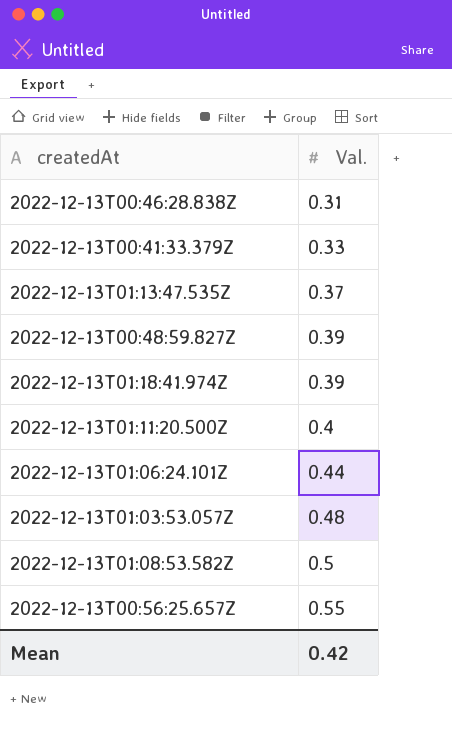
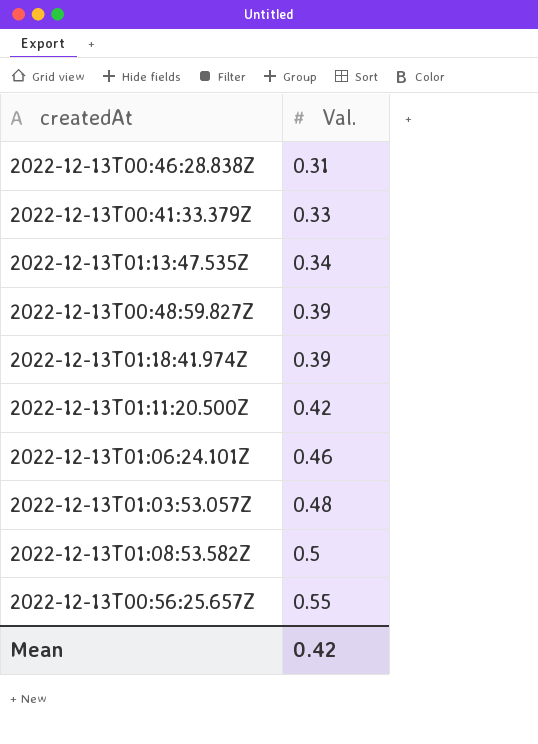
2022-12-13T01:13:47.535Z | Val.: 0.37 -> 0.34
2022-12-13T01:11:20.500Z | Val.: 0.4 -> 0.42
2022-12-13T01:06:24.101Z | Val.: 0.44 -> 0.46

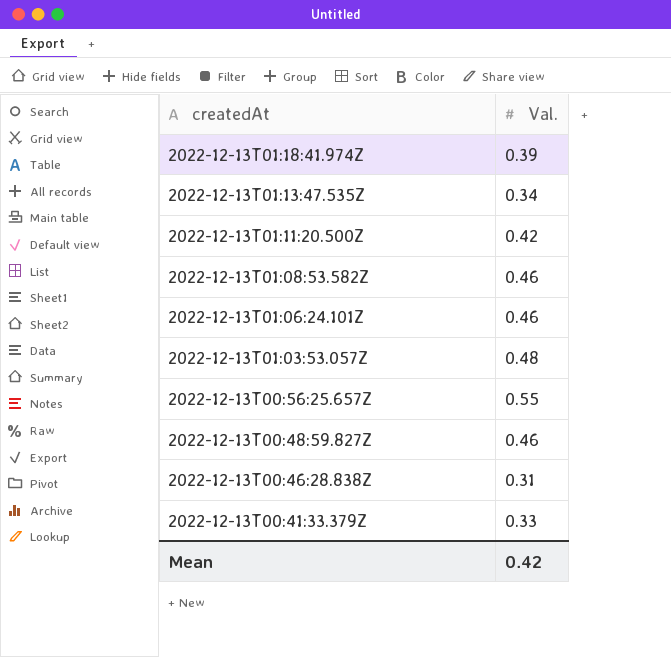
row order: Val. ascending -> createdAt descending
2022-12-13T01:08:53.582Z | Val.: 0.5 -> 0.46
2022-12-13T00:48:59.827Z | Val.: 0.39 -> 0.46

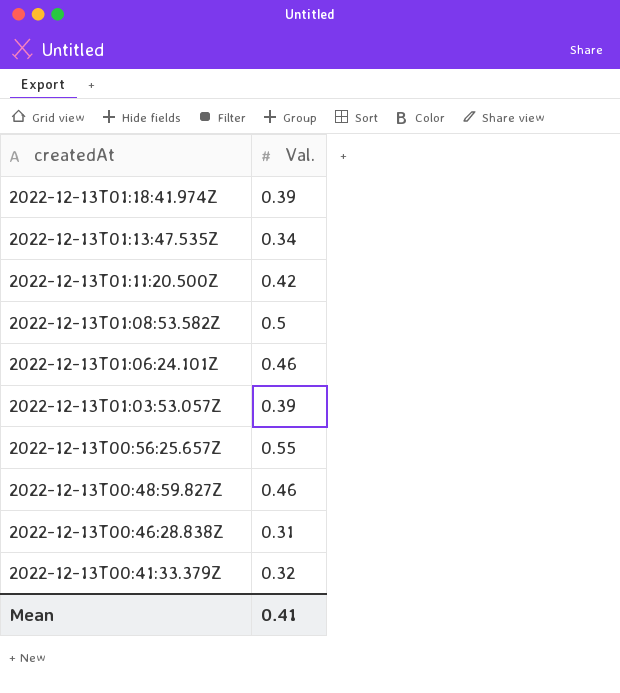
2022-12-13T01:08:53.582Z | Val.: 0.46 -> 0.5
2022-12-13T01:03:53.057Z | Val.: 0.48 -> 0.39
2022-12-13T00:41:33.379Z | Val.: 0.33 -> 0.32
Mean | Val.: 0.42 -> 0.41

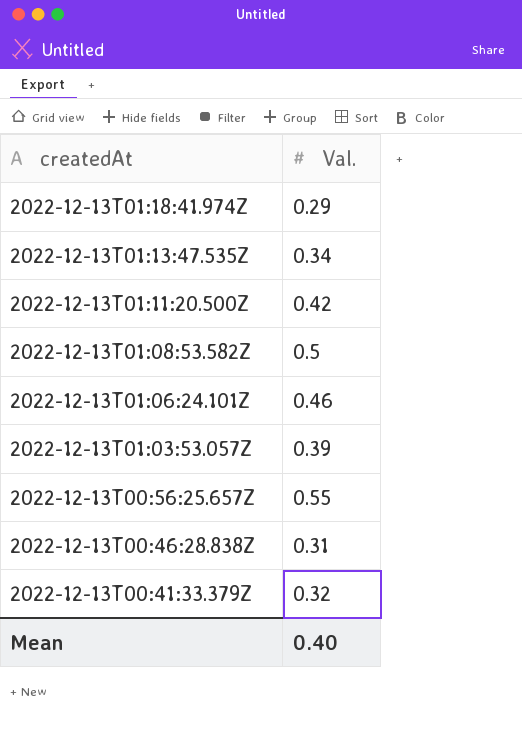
row 2022-12-13T00:48:59.827Z: 0.46 -> none
2022-12-13T01:18:41.974Z | Val.: 0.39 -> 0.29
Mean | Val.: 0.41 -> 0.40

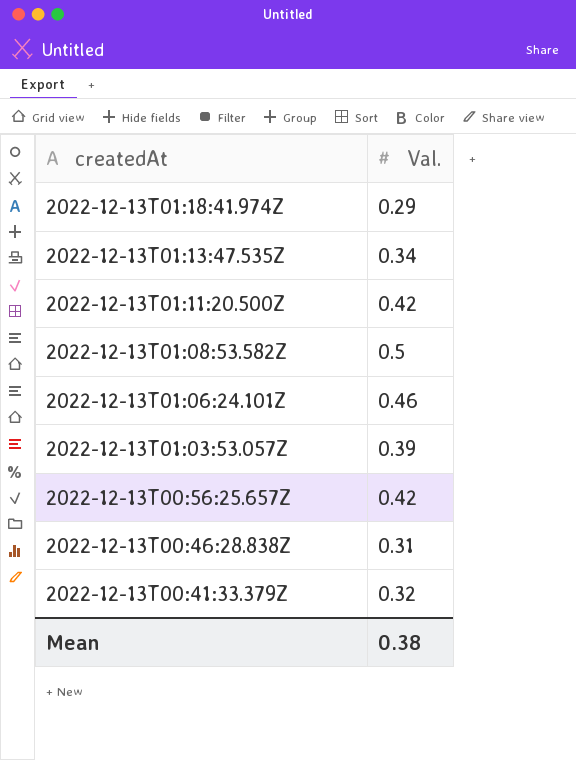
2022-12-13T00:56:25.657Z | Val.: 0.55 -> 0.42
Mean | Val.: 0.40 -> 0.38

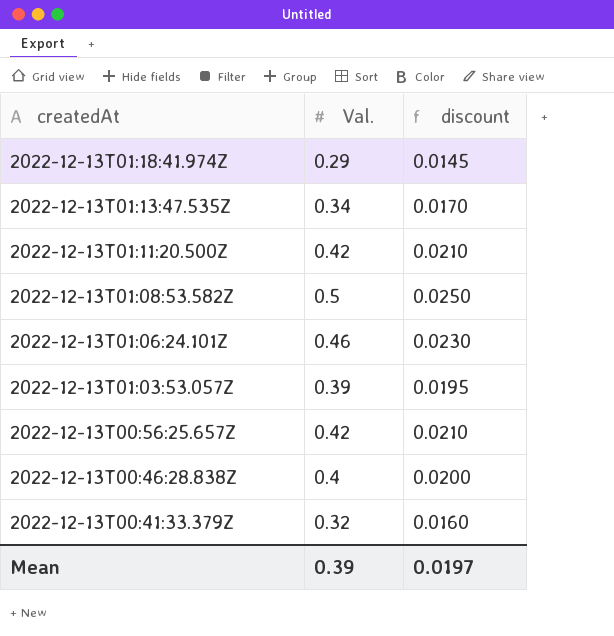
column discount | formula: none -> [Val.] * 0.05
2022-12-13T00:46:28.838Z | Val.: 0.31 -> 0.4
Mean | Val.: 0.38 -> 0.39

